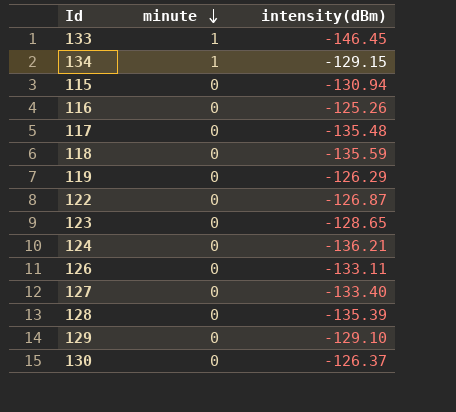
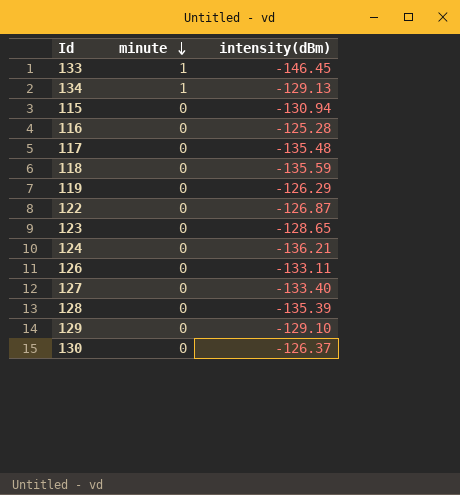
134 | intensity(dBm): -129.15 -> -129.13
116 | intensity(dBm): -125.26 -> -125.28

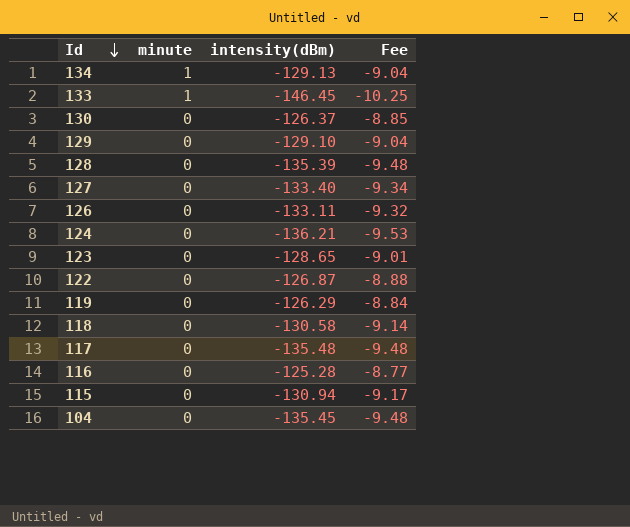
row order: minute descending -> Id descending
column Fee | formula: none -> [intensity(dBm)] * 0.07
118 | intensity(dBm): -135.59 -> -130.58
row 104: none -> 0 | -135.45 | -9.48

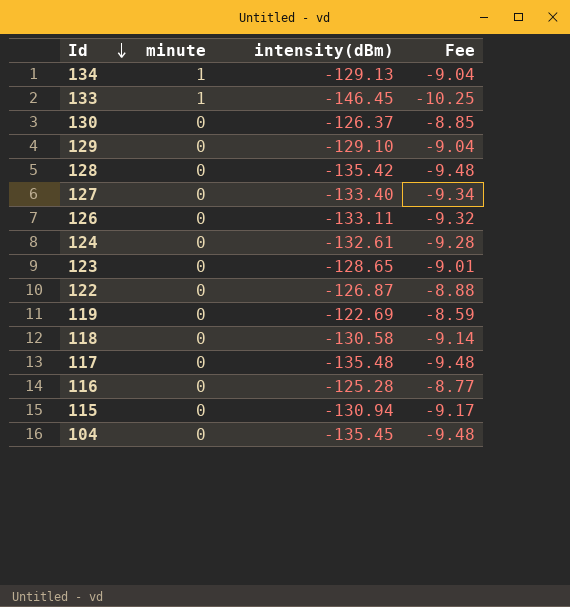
128 | intensity(dBm): -135.39 -> -135.42
124 | intensity(dBm): -136.21 -> -132.61
124 | Fee: -9.53 -> -9.28
119 | intensity(dBm): -126.29 -> -122.69
119 | Fee: -8.84 -> -8.59

